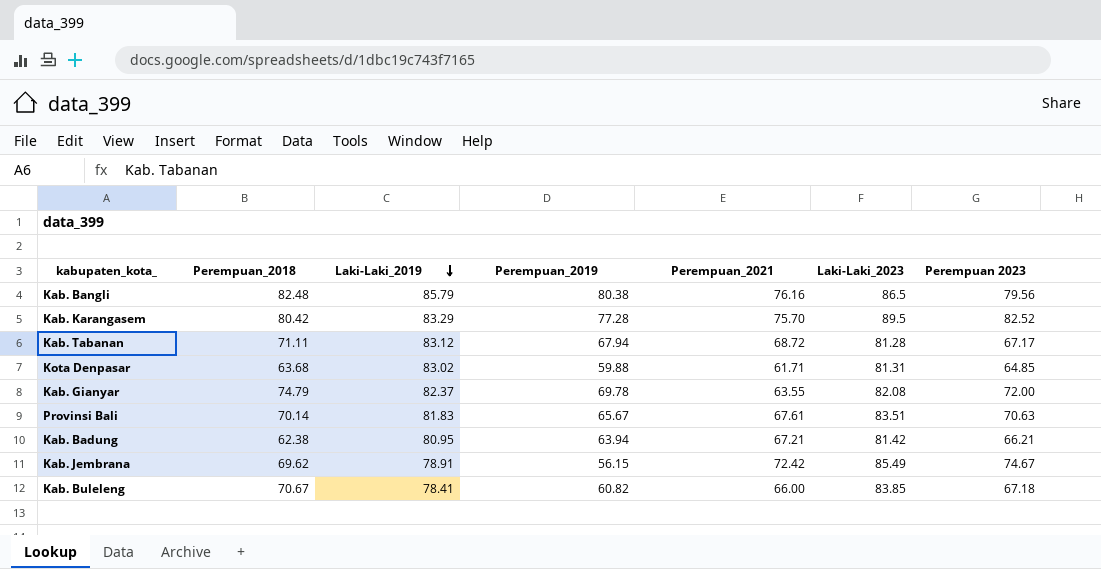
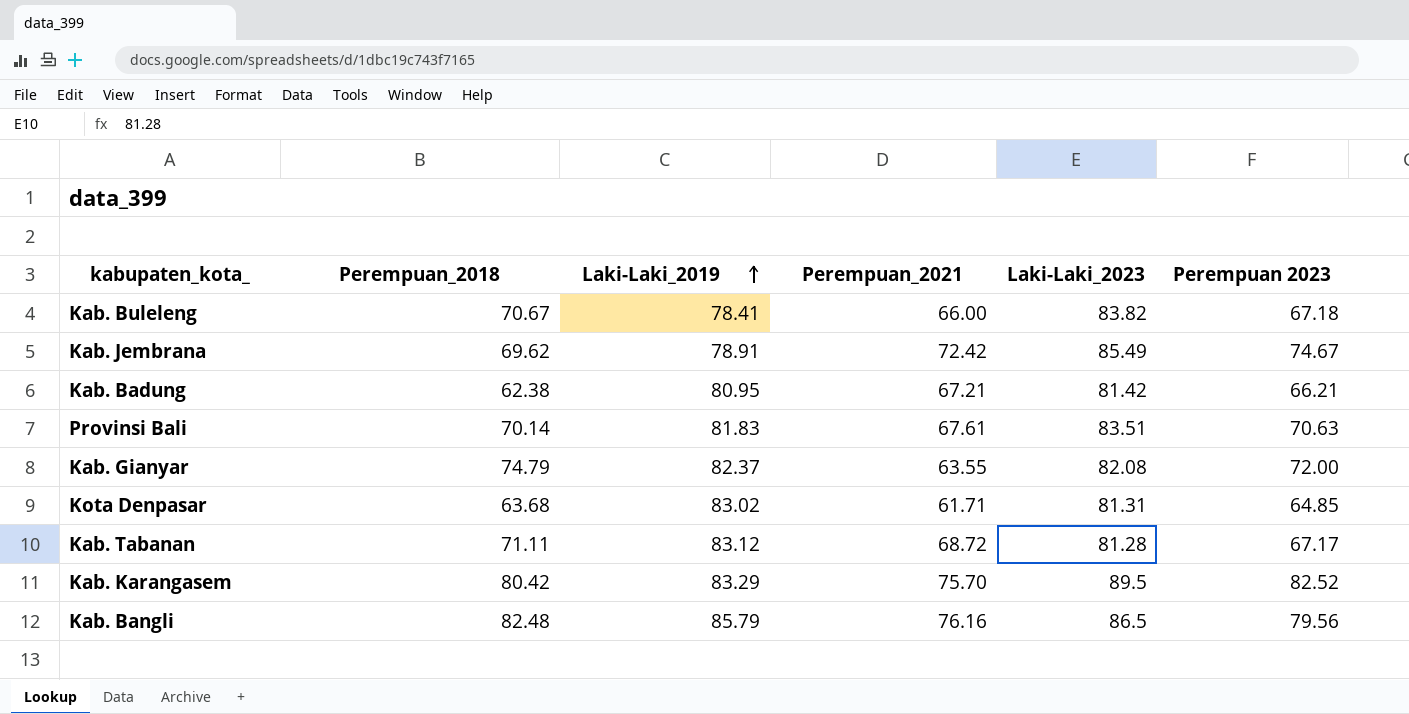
row order: Laki-Laki_2019 descending -> Laki-Laki_2019 ascending
column Perempuan_2019 | position: 4 -> none
Kab. Buleleng | Laki-Laki_2023: 83.85 -> 83.82

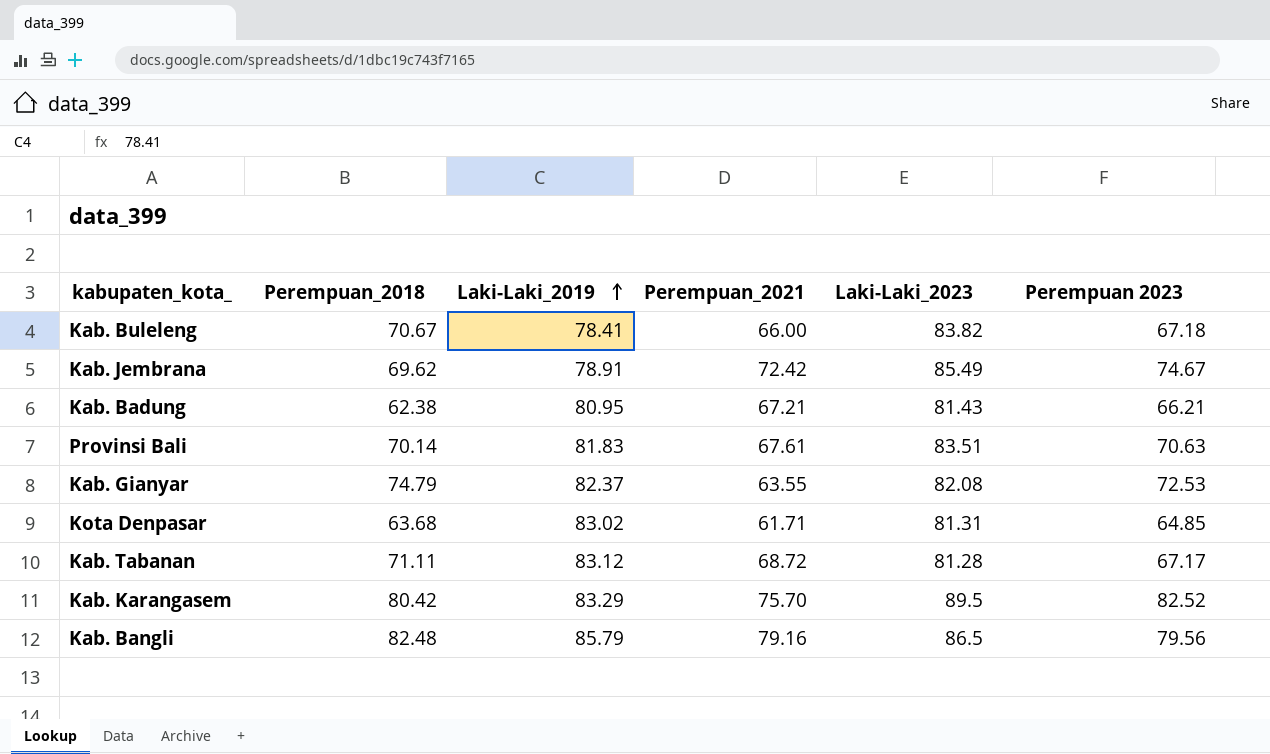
Kab. Badung | Laki-Laki_2023: 81.42 -> 81.43
Kab. Gianyar | Perempuan 2023: 72.00 -> 72.53
Kab. Bangli | Perempuan_2021: 76.16 -> 79.16

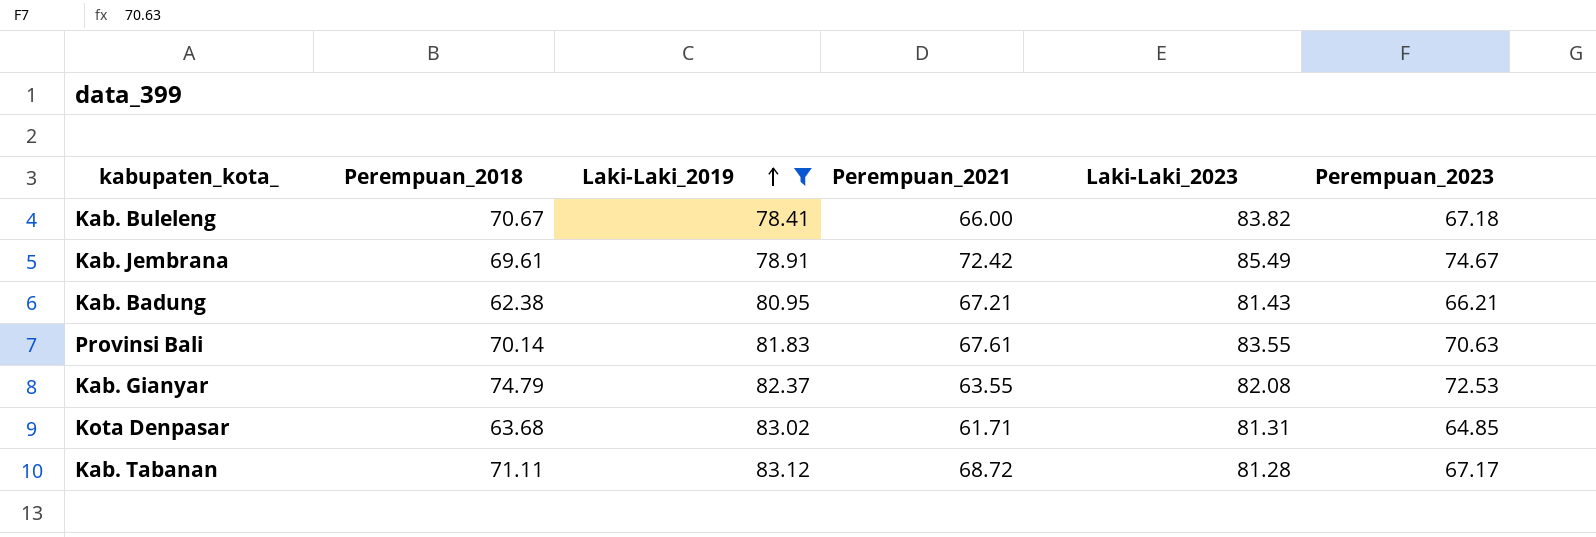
filter: none -> Laki-Laki_2019 <= 83.12
column name: Perempuan 2023 -> Perempuan_2023
Kab. Jembrana | Perempuan_2018: 69.62 -> 69.61
Provinsi Bali | Laki-Laki_2023: 83.51 -> 83.55

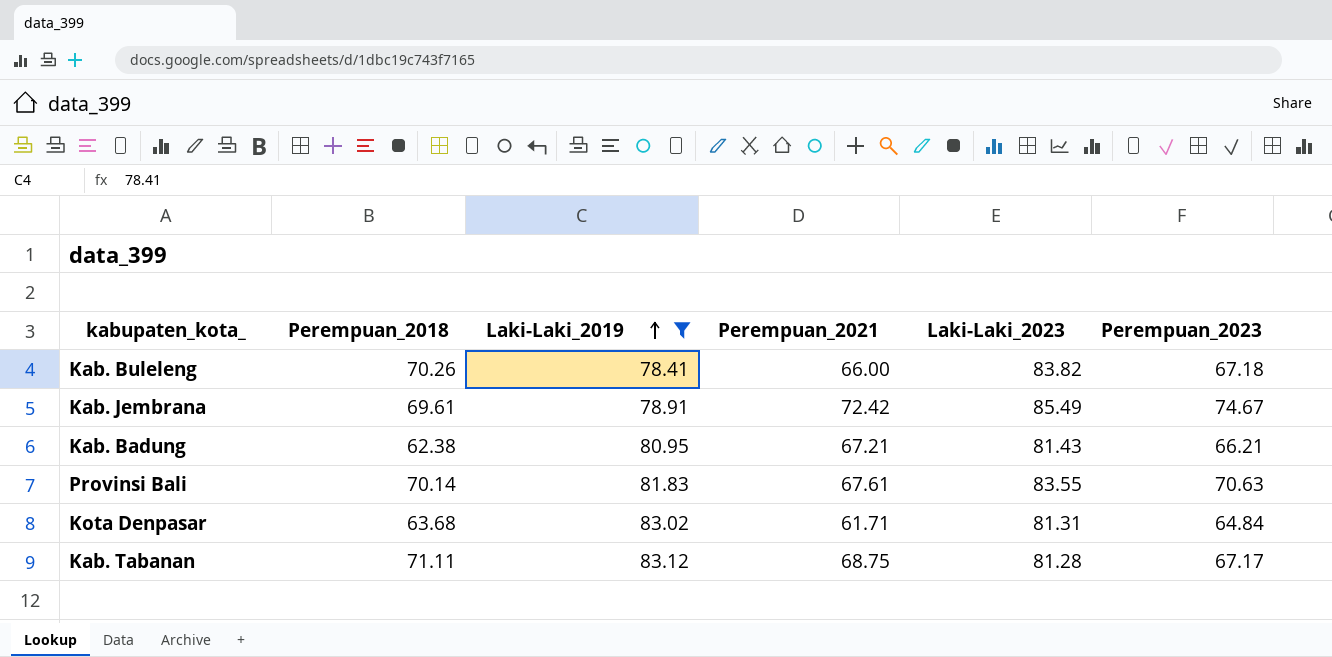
row Kab. Gianyar: 74.79 | 82.37 | 63.55 | 82.08 | 72.53 -> none
Kab. Buleleng | Perempuan_2018: 70.67 -> 70.26
Kota Denpasar | Perempuan_2023: 64.85 -> 64.84
Kab. Tabanan | Perempuan_2021: 68.72 -> 68.75

